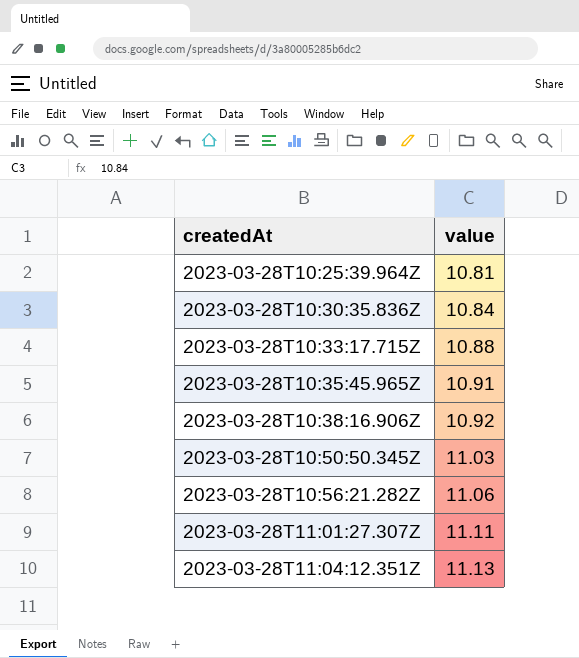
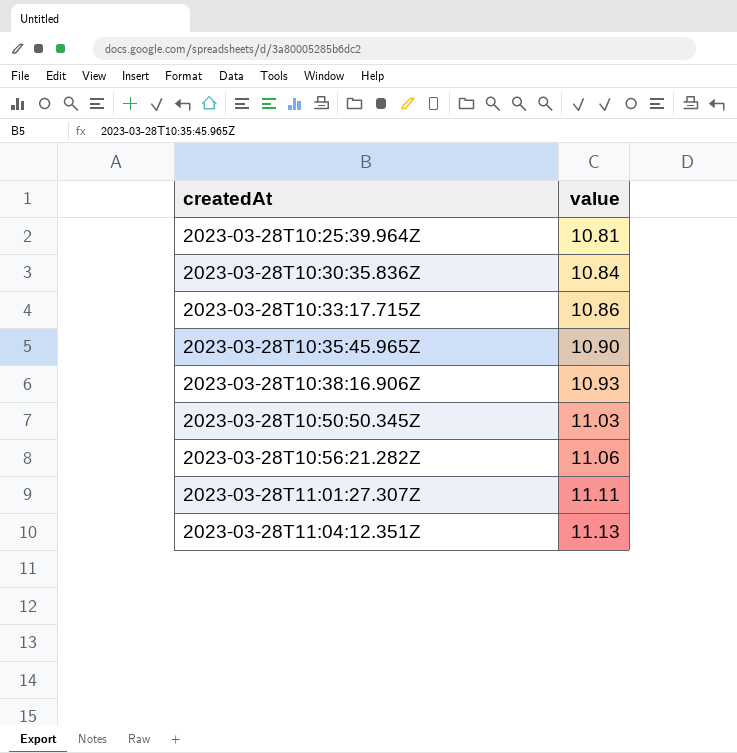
2023-03-28T10:33:17.715Z | value: 10.88 -> 10.86
2023-03-28T10:35:45.965Z | value: 10.91 -> 10.90
2023-03-28T10:38:16.906Z | value: 10.92 -> 10.93

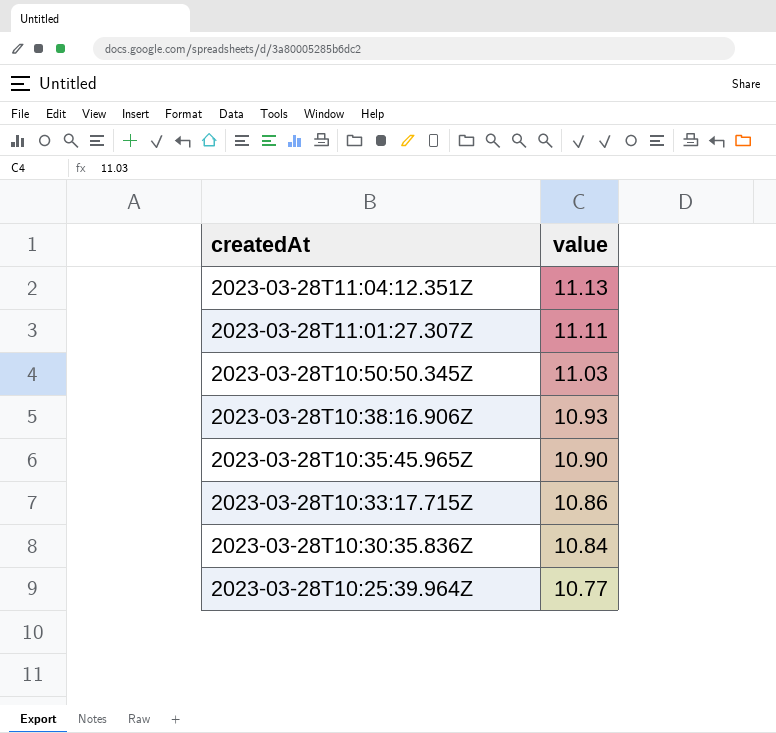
row order: createdAt ascending -> createdAt descending
row 2023-03-28T10:56:21.282Z: 11.06 -> none
2023-03-28T10:25:39.964Z | value: 10.81 -> 10.77

